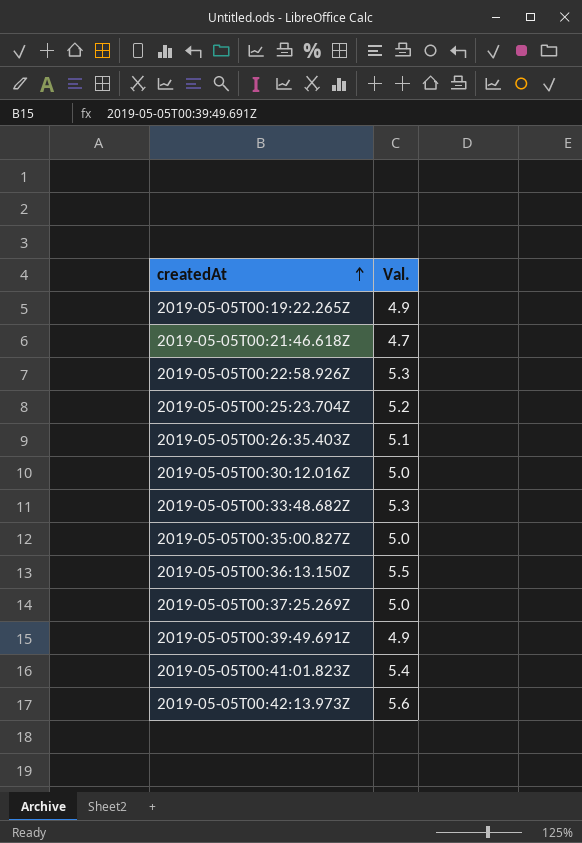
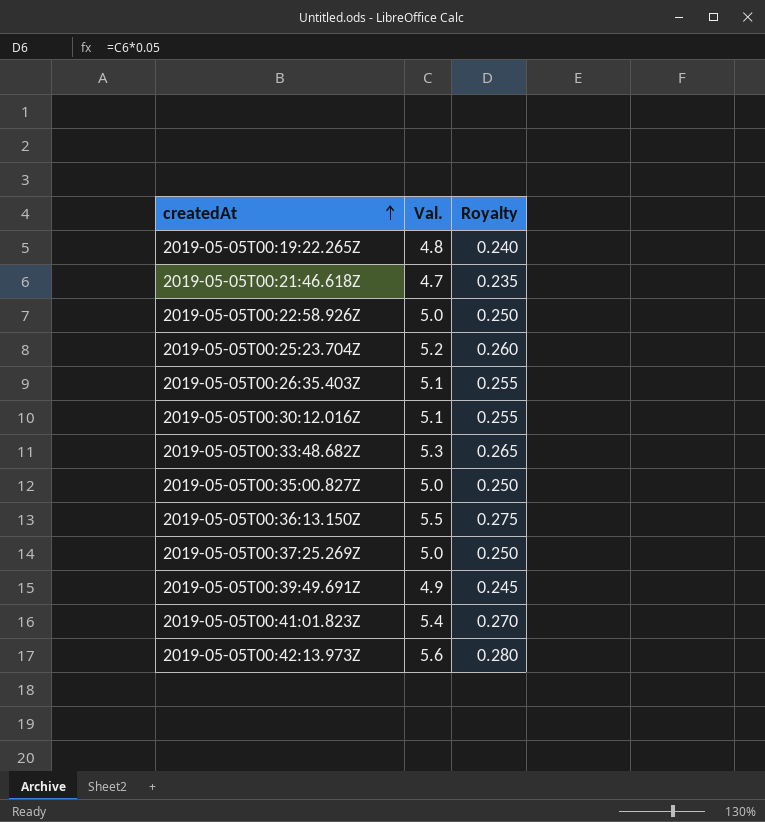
column Royalty | formula: none -> [Val.] * 0.05
2019-05-05T00:19:22.265Z | Val.: 4.9 -> 4.8
2019-05-05T00:22:58.926Z | Val.: 5.3 -> 5.0
2019-05-05T00:30:12.016Z | Val.: 5.0 -> 5.1

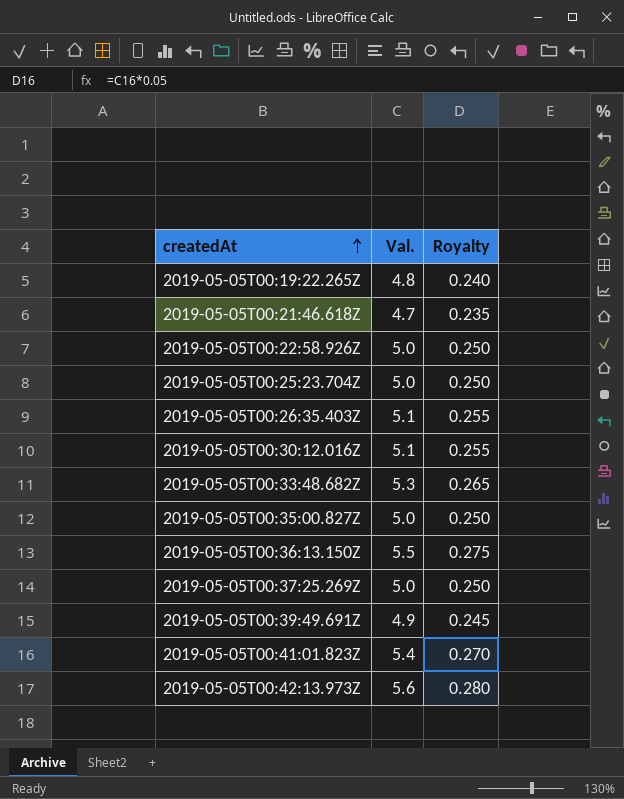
2019-05-05T00:25:23.704Z | Val.: 5.2 -> 5.0
2019-05-05T00:25:23.704Z | Royalty: 0.260 -> 0.250

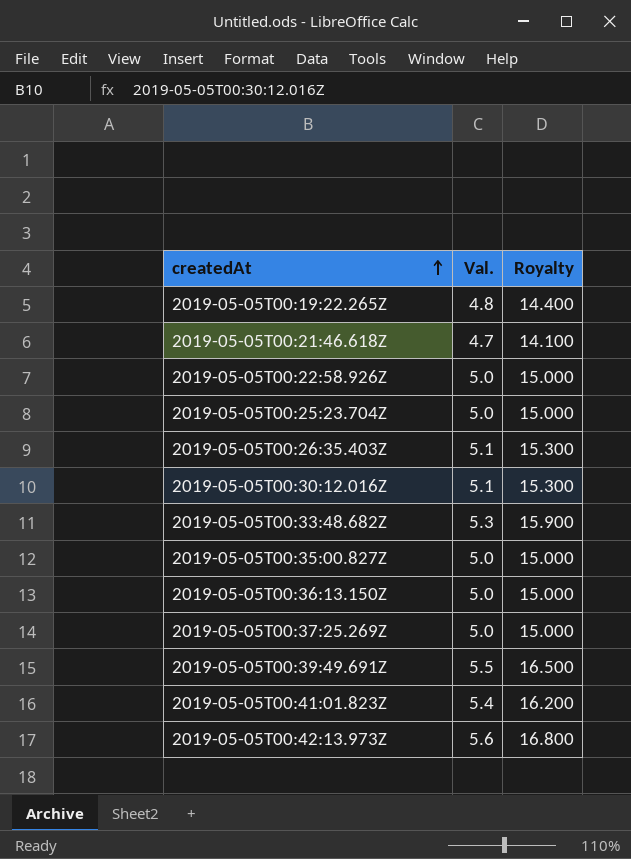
column Royalty | formula: [Val.] * 0.05 -> [Val.] * 3
2019-05-05T00:36:13.150Z | Val.: 5.5 -> 5.0
2019-05-05T00:39:49.691Z | Val.: 4.9 -> 5.5

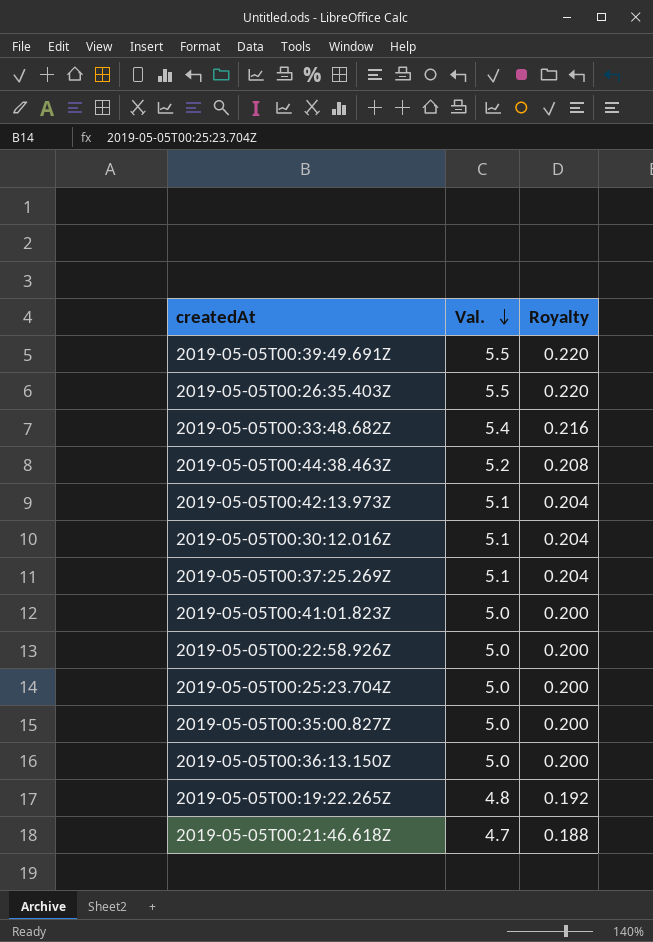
row order: createdAt ascending -> Val. descending
column Royalty | formula: [Val.] * 3 -> [Val.] * 0.04
2019-05-05T00:26:35.403Z | Val.: 5.1 -> 5.5
2019-05-05T00:33:48.682Z | Val.: 5.3 -> 5.4
row 2019-05-05T00:44:38.463Z: none -> 5.2 | 0.208
2019-05-05T00:42:13.973Z | Val.: 5.6 -> 5.1
2019-05-05T00:37:25.269Z | Val.: 5.0 -> 5.1
2019-05-05T00:41:01.823Z | Val.: 5.4 -> 5.0

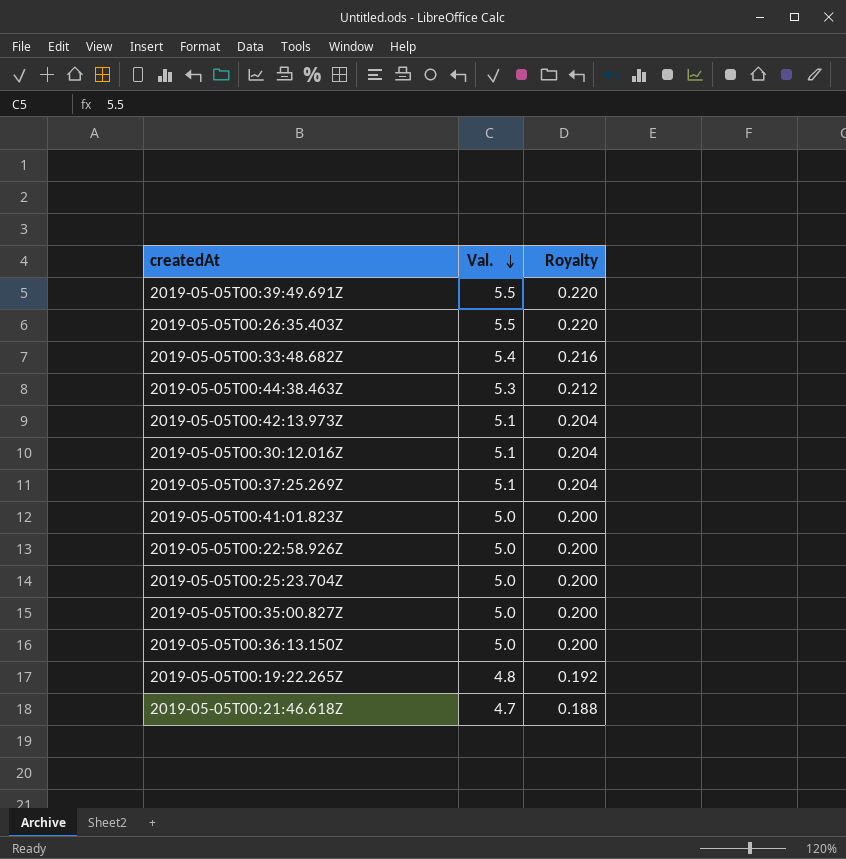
2019-05-05T00:44:38.463Z | Val.: 5.2 -> 5.3
2019-05-05T00:44:38.463Z | Royalty: 0.208 -> 0.212

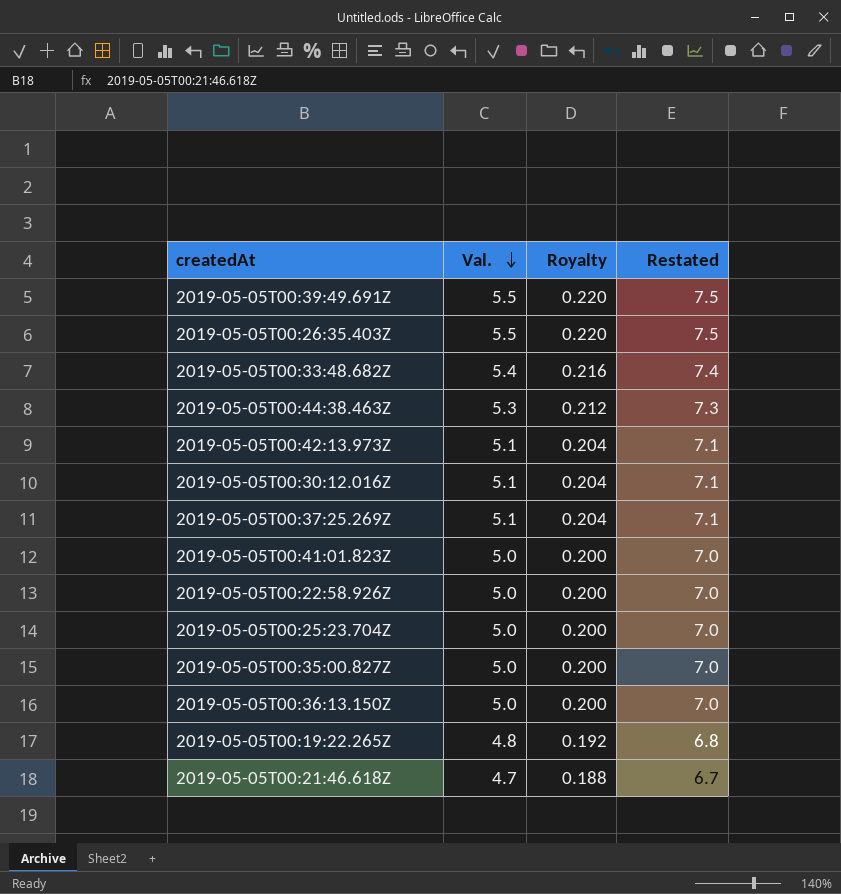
column Restated | formula: none -> [Val.] + 2

